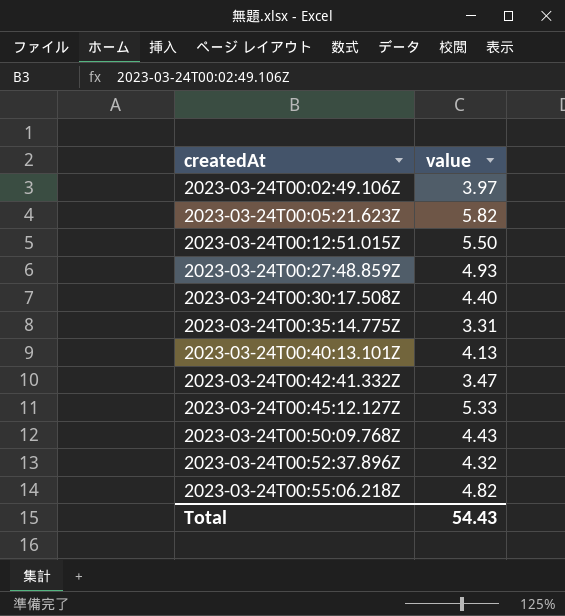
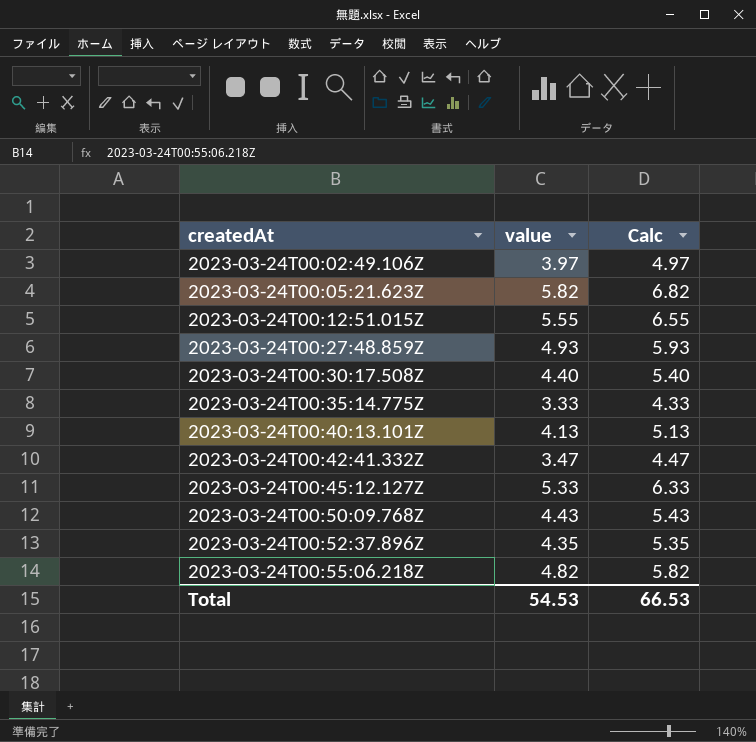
column Calc | formula: none -> [value] + 1
2023-03-24T00:12:51.015Z | value: 5.50 -> 5.55
2023-03-24T00:35:14.775Z | value: 3.31 -> 3.33
2023-03-24T00:52:37.896Z | value: 4.32 -> 4.35
Total | value: 54.43 -> 54.53

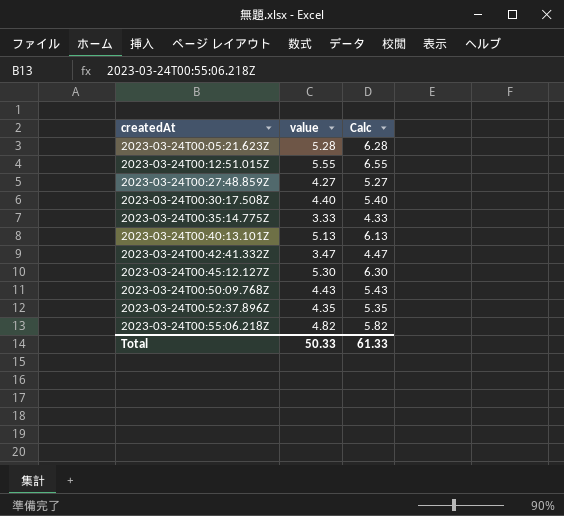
row 2023-03-24T00:02:49.106Z: 3.97 | 4.97 -> none
2023-03-24T00:05:21.623Z | value: 5.82 -> 5.28
2023-03-24T00:05:21.623Z | Calc: 6.82 -> 6.28
2023-03-24T00:27:48.859Z | value: 4.93 -> 4.27
2023-03-24T00:27:48.859Z | Calc: 5.93 -> 5.27
2023-03-24T00:40:13.101Z | value: 4.13 -> 5.13
2023-03-24T00:40:13.101Z | Calc: 5.13 -> 6.13
2023-03-24T00:45:12.127Z | value: 5.33 -> 5.30
2023-03-24T00:45:12.127Z | Calc: 6.33 -> 6.30
Total | value: 54.53 -> 50.33
Total | Calc: 66.53 -> 61.33

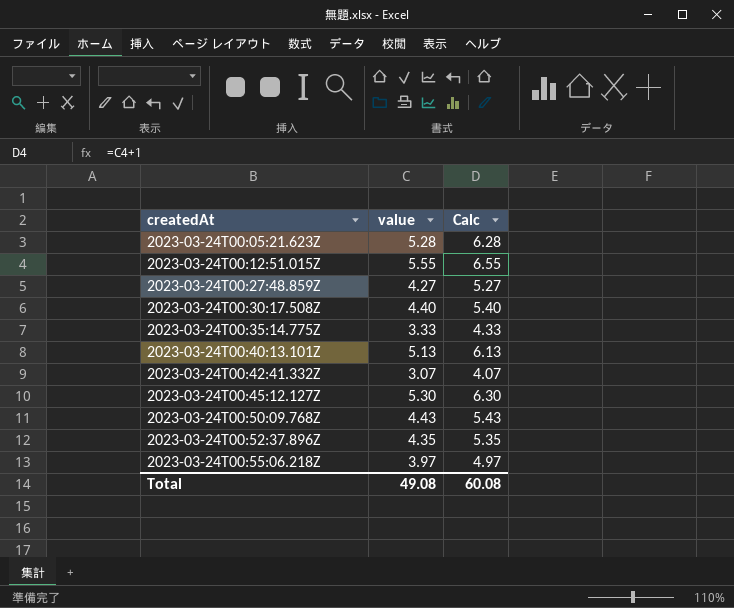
2023-03-24T00:42:41.332Z | value: 3.47 -> 3.07
2023-03-24T00:42:41.332Z | Calc: 4.47 -> 4.07
2023-03-24T00:55:06.218Z | value: 4.82 -> 3.97
2023-03-24T00:55:06.218Z | Calc: 5.82 -> 4.97
Total | value: 50.33 -> 49.08
Total | Calc: 61.33 -> 60.08

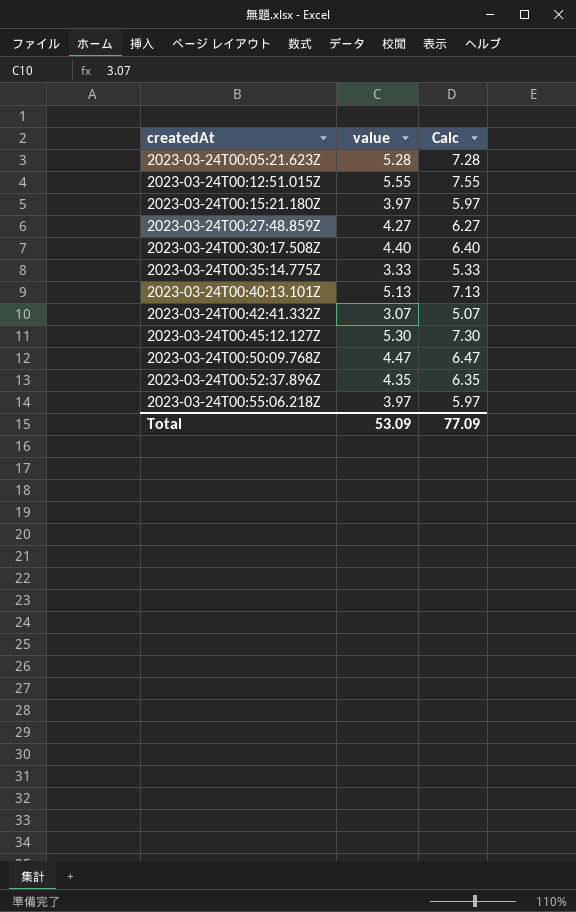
column Calc | formula: [value] + 1 -> [value] + 2
row 2023-03-24T00:15:21.180Z: none -> 3.97 | 5.97
2023-03-24T00:50:09.768Z | value: 4.43 -> 4.47
Total | value: 49.08 -> 53.09
Total | Calc: 60.08 -> 77.09

